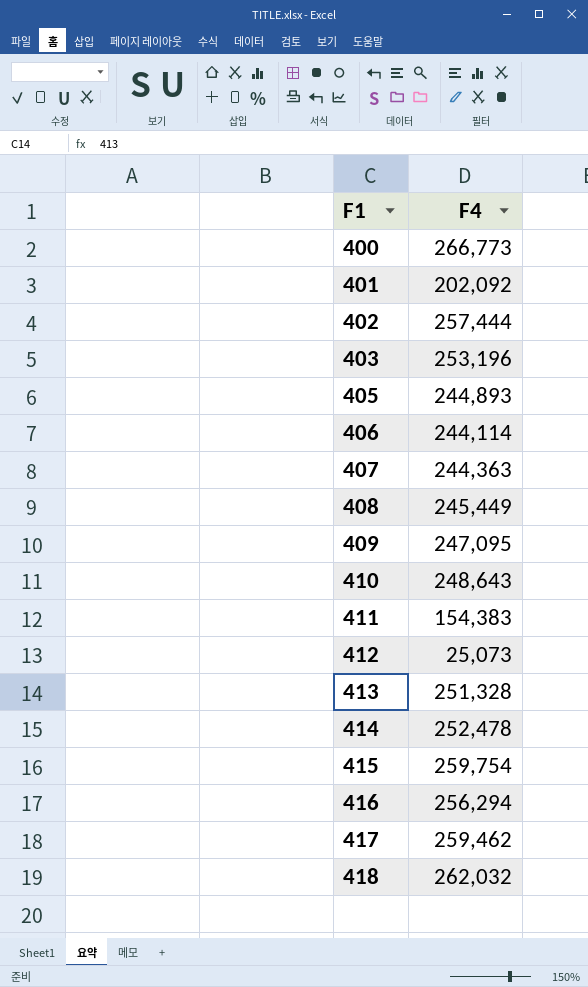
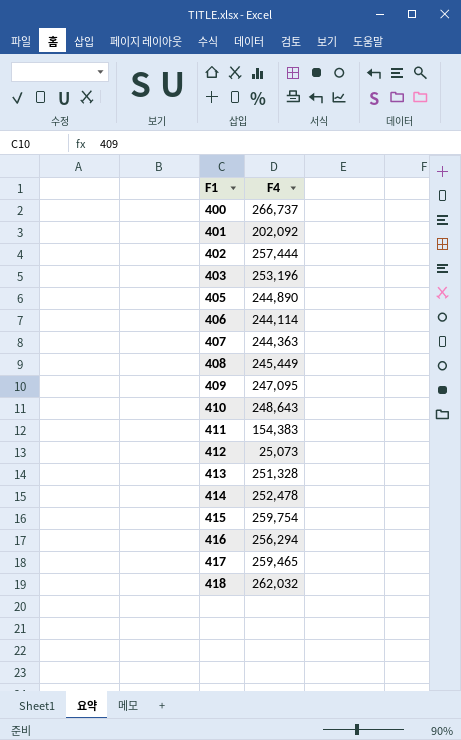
400 | F4: 266,773 -> 266,737
405 | F4: 244,893 -> 244,890
417 | F4: 259,462 -> 259,465

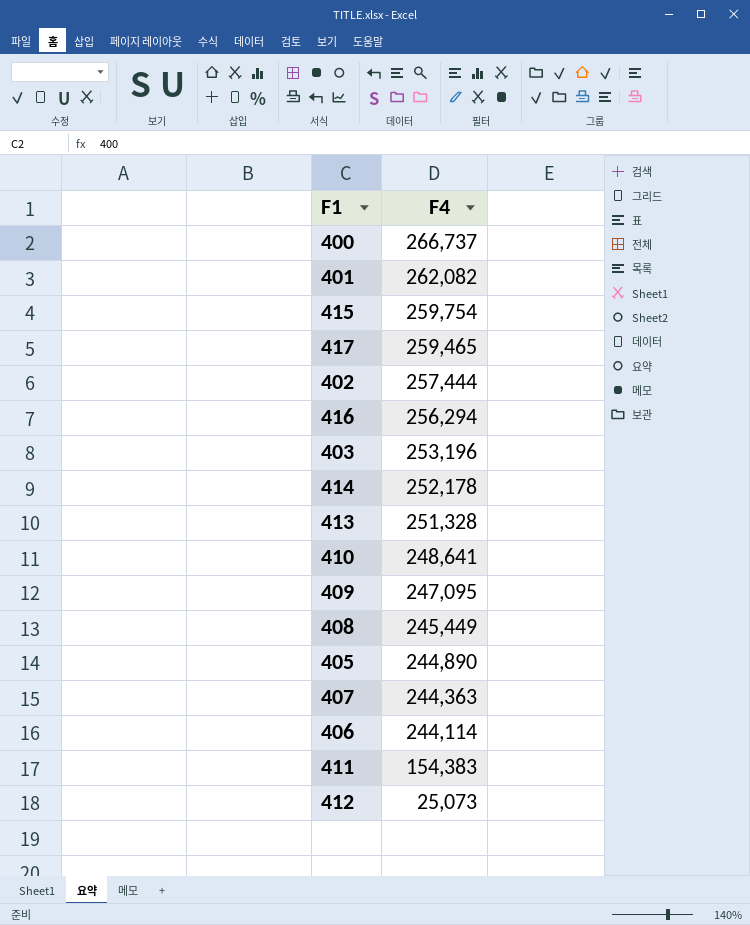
row order: F1 ascending -> F4 descending
row 418: 262,032 -> none
401 | F4: 202,092 -> 262,082
414 | F4: 252,478 -> 252,178
410 | F4: 248,643 -> 248,641

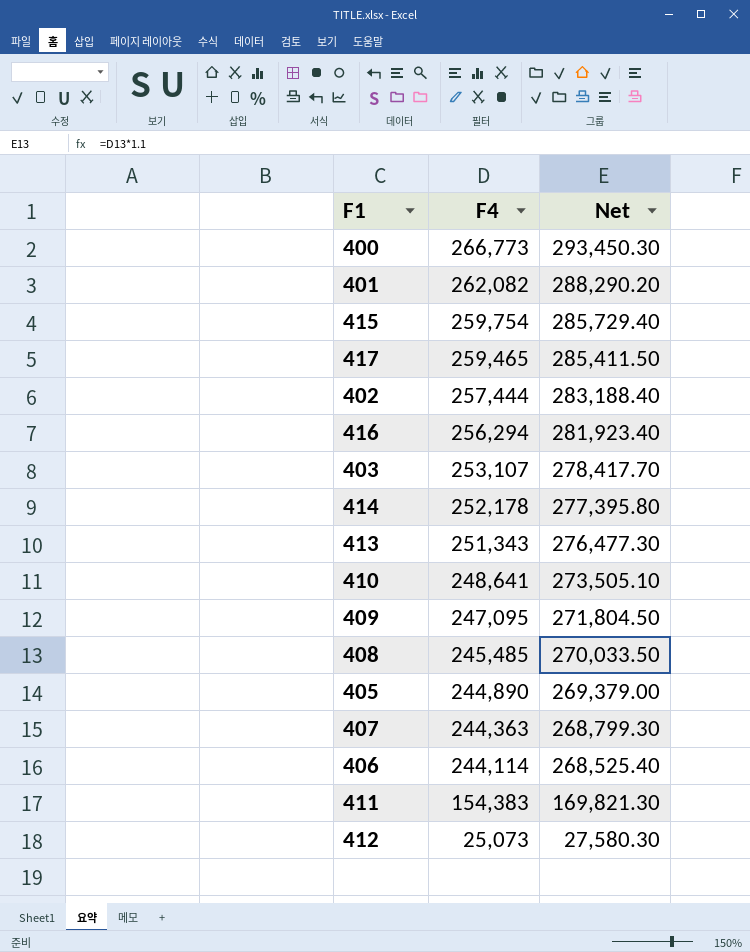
column Net | formula: none -> [F4] * 1.1
400 | F4: 266,737 -> 266,773
403 | F4: 253,196 -> 253,107
413 | F4: 251,328 -> 251,343
408 | F4: 245,449 -> 245,485

